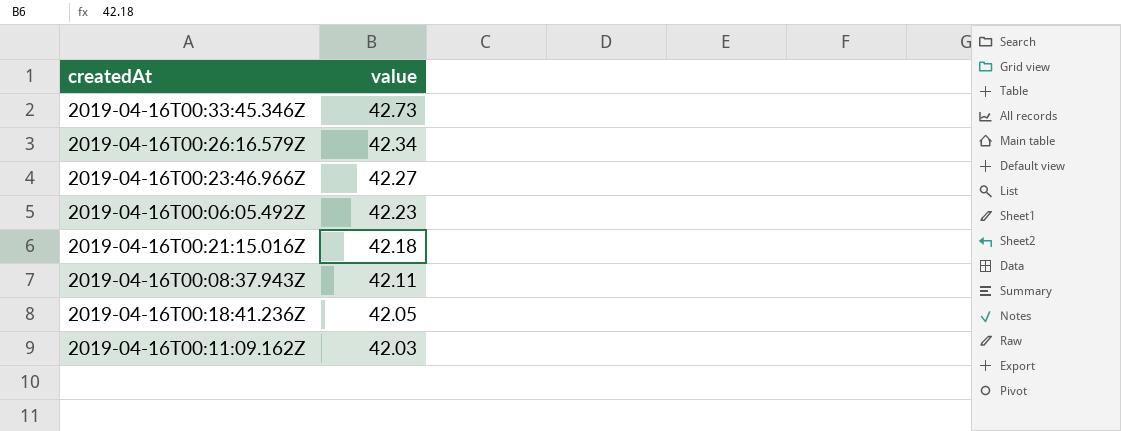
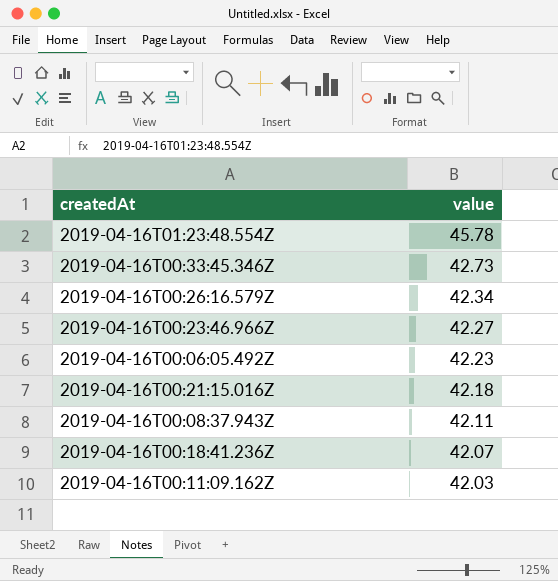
row 2019-04-16T01:23:48.554Z: none -> 45.78
2019-04-16T00:18:41.236Z | value: 42.05 -> 42.07

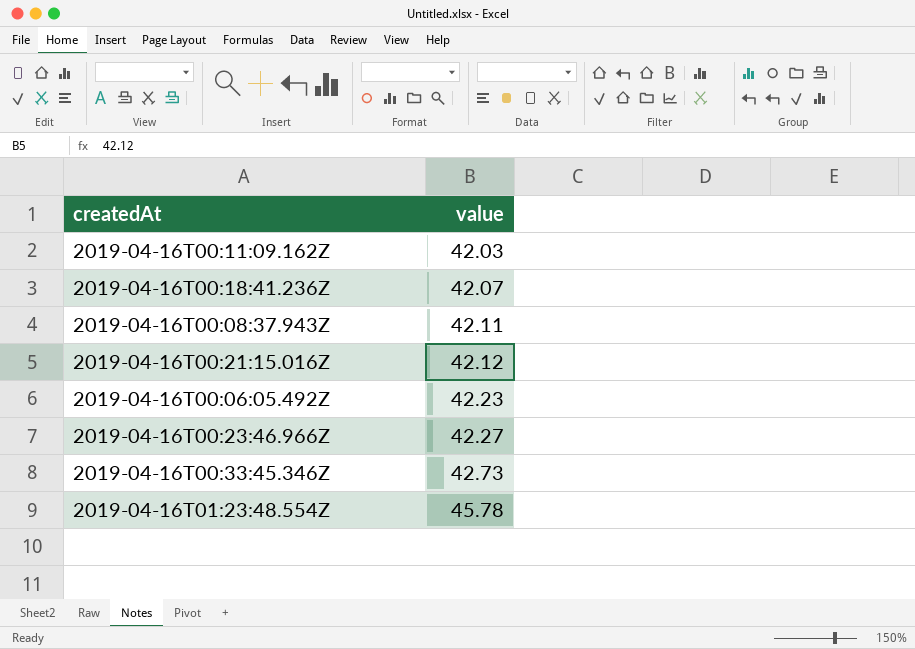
row order: value descending -> value ascending
row 2019-04-16T00:26:16.579Z: 42.34 -> none
2019-04-16T00:21:15.016Z | value: 42.18 -> 42.12

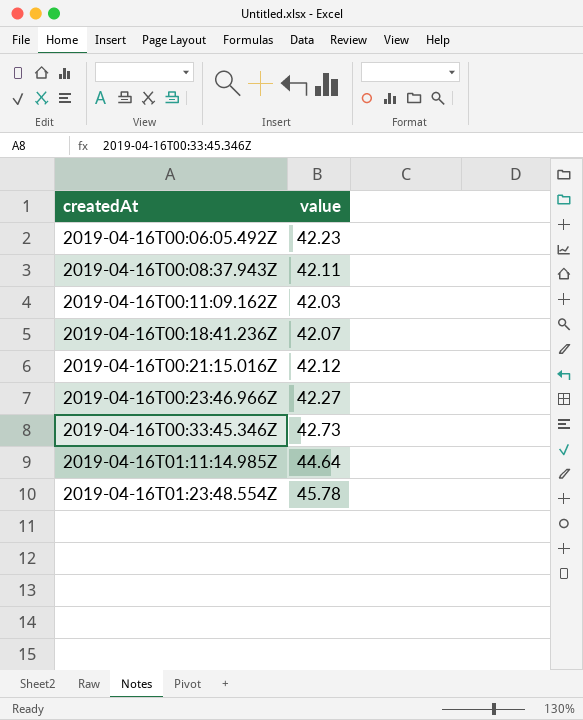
row order: value ascending -> createdAt ascending
row 2019-04-16T01:11:14.985Z: none -> 44.64

